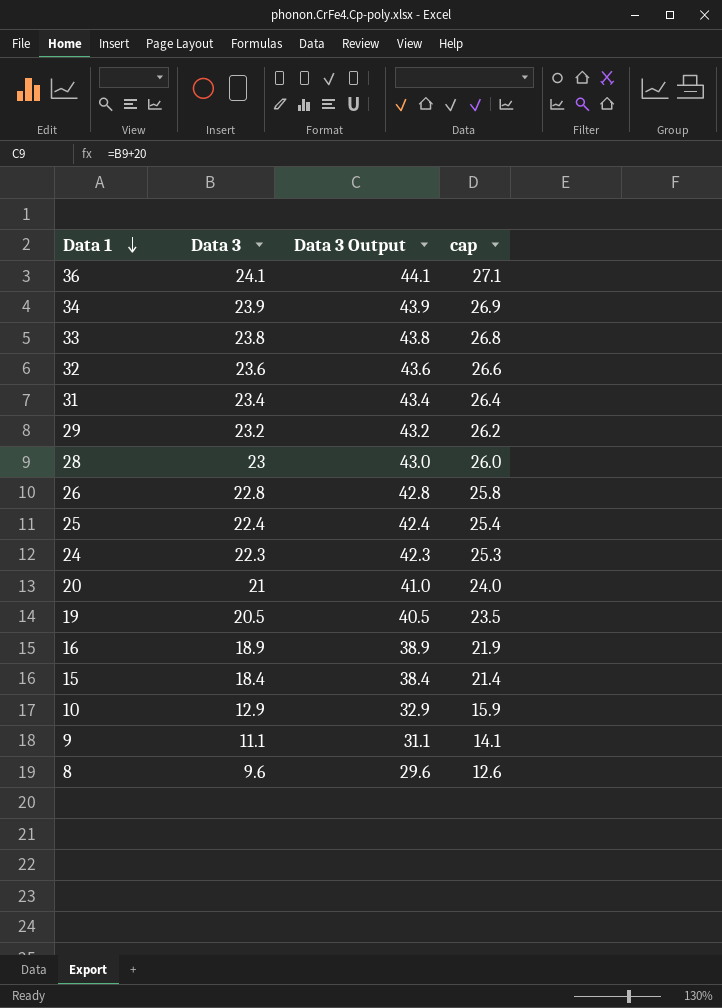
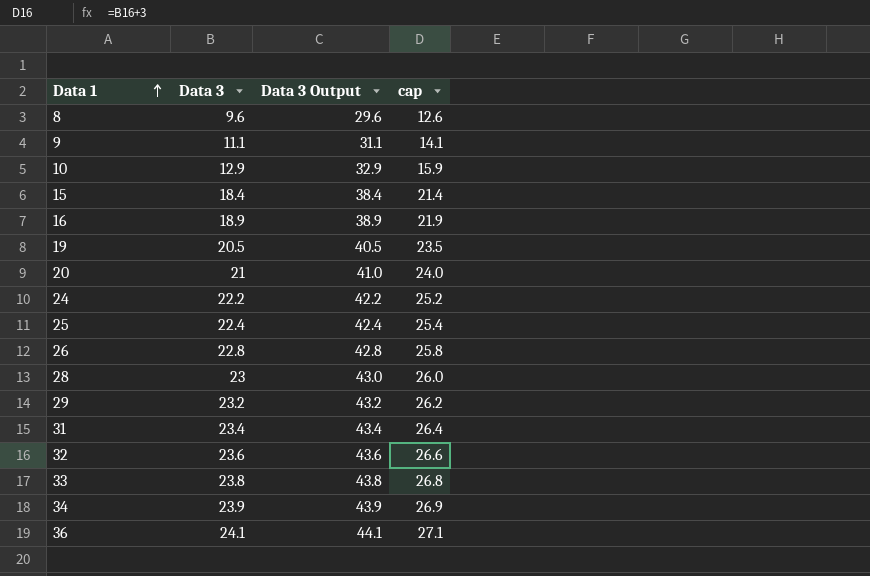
row order: Data 1 descending -> Data 1 ascending
24 | Data 3: 22.3 -> 22.2
24 | Data 3 Output: 42.3 -> 42.2
24 | cap: 25.3 -> 25.2

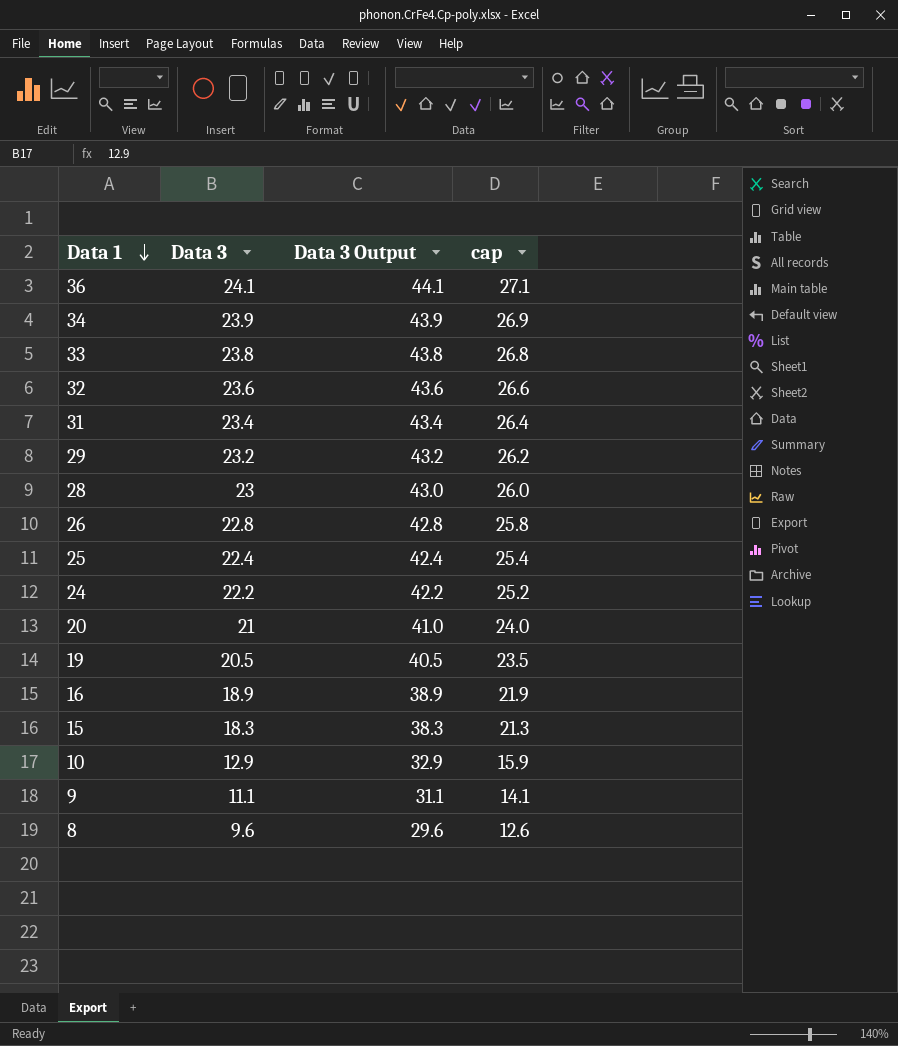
row order: Data 1 ascending -> Data 1 descending
15 | Data 3: 18.4 -> 18.3
15 | Data 3 Output: 38.4 -> 38.3
15 | cap: 21.4 -> 21.3

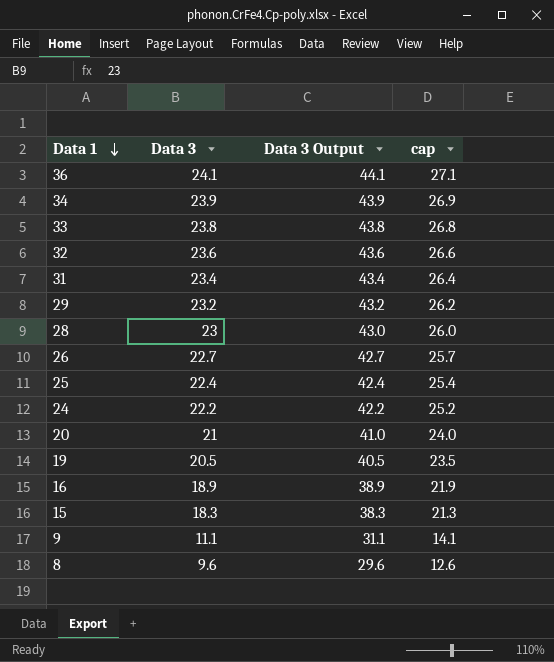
row 10: 12.9 | 32.9 | 15.9 -> none
26 | Data 3: 22.8 -> 22.7
26 | Data 3 Output: 42.8 -> 42.7
26 | cap: 25.8 -> 25.7

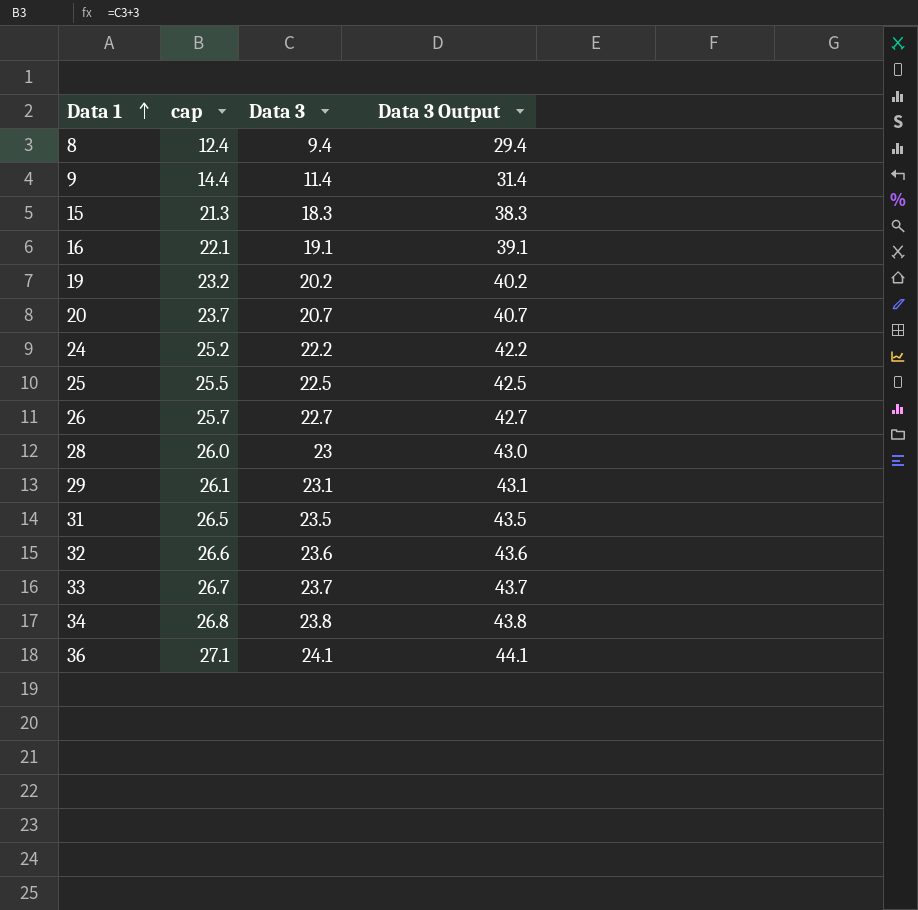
row order: Data 1 descending -> Data 1 ascending
column cap | position: 4 -> 2
8 | cap: 12.6 -> 12.4
8 | Data 3: 9.6 -> 9.4
8 | Data 3 Output: 29.6 -> 29.4
9 | cap: 14.1 -> 14.4
9 | Data 3: 11.1 -> 11.4
9 | Data 3 Output: 31.1 -> 31.4
16 | cap: 21.9 -> 22.1
16 | Data 3: 18.9 -> 19.1
16 | Data 3 Output: 38.9 -> 39.1
19 | cap: 23.5 -> 23.2
19 | Data 3: 20.5 -> 20.2
19 | Data 3 Output: 40.5 -> 40.2
20 | cap: 24.0 -> 23.7
20 | Data 3: 21 -> 20.7
20 | Data 3 Output: 41.0 -> 40.7
25 | cap: 25.4 -> 25.5
25 | Data 3: 22.4 -> 22.5
25 | Data 3 Output: 42.4 -> 42.5
29 | cap: 26.2 -> 26.1
29 | Data 3: 23.2 -> 23.1
29 | Data 3 Output: 43.2 -> 43.1
31 | cap: 26.4 -> 26.5
31 | Data 3: 23.4 -> 23.5
31 | Data 3 Output: 43.4 -> 43.5
33 | cap: 26.8 -> 26.7
33 | Data 3: 23.8 -> 23.7
33 | Data 3 Output: 43.8 -> 43.7
34 | cap: 26.9 -> 26.8
34 | Data 3: 23.9 -> 23.8
34 | Data 3 Output: 43.9 -> 43.8

